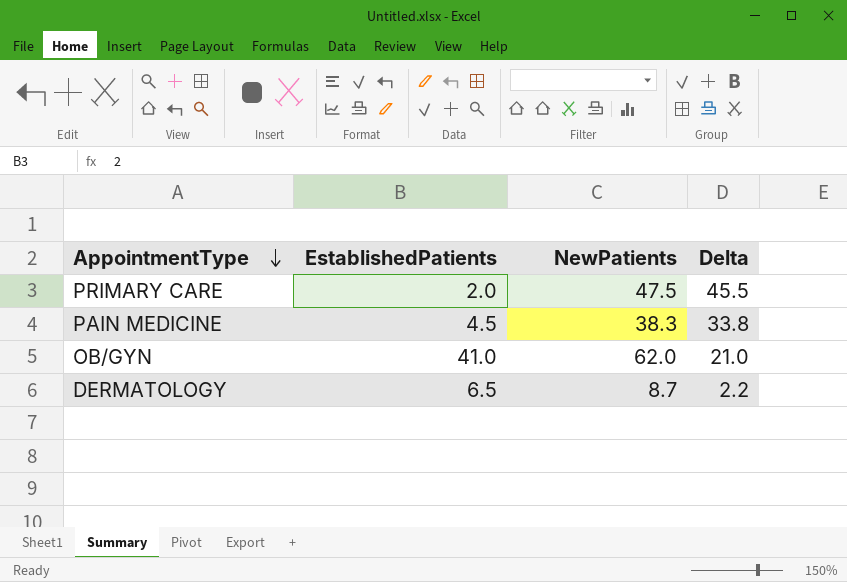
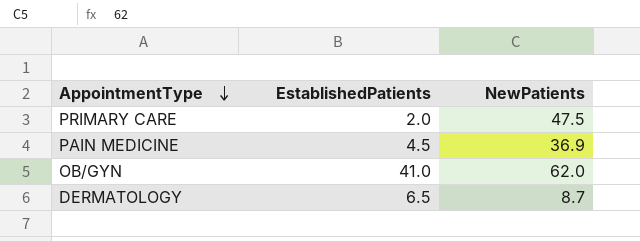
column Delta | formula: [NewPatients] - [EstablishedPatients] -> none
PAIN MEDICINE | NewPatients: 38.3 -> 36.9

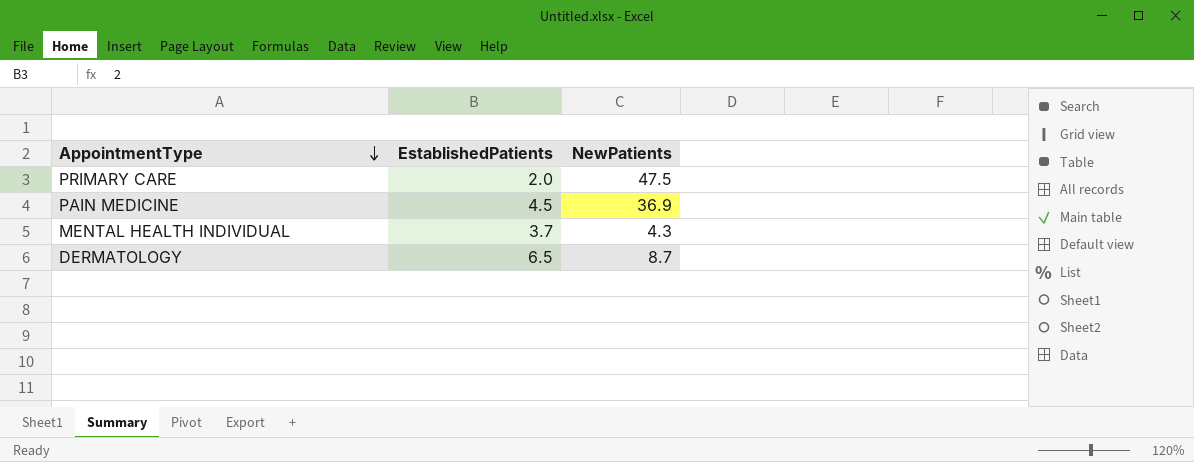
row OB/GYN: 41.0 | 62.0 -> none
row MENTAL HEALTH INDIVIDUAL: none -> 3.7 | 4.3

